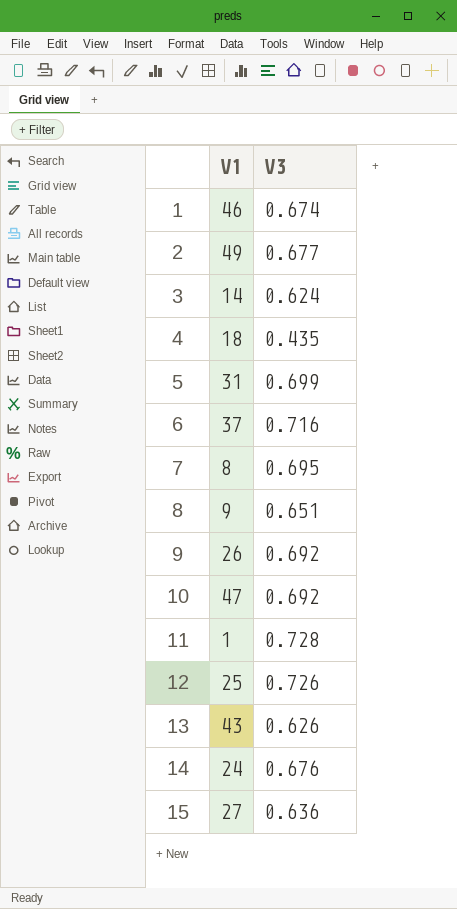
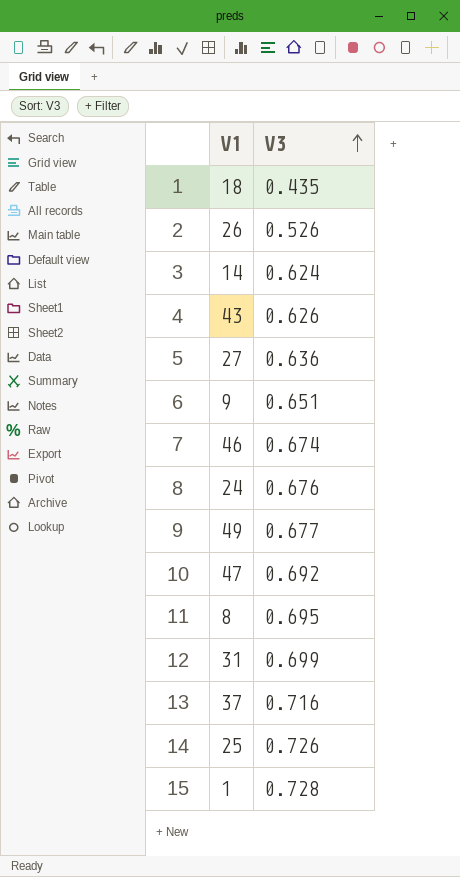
row order: none -> V3 ascending
26 | V3: 0.692 -> 0.526

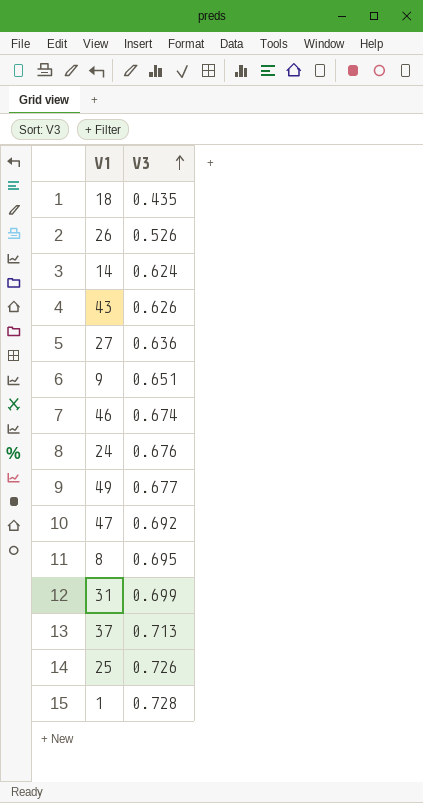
37 | V3: 0.716 -> 0.713

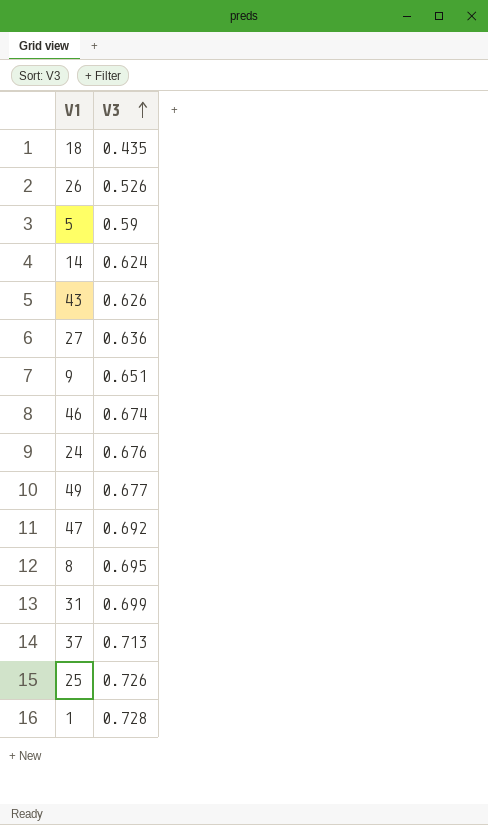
row 5: none -> 0.59

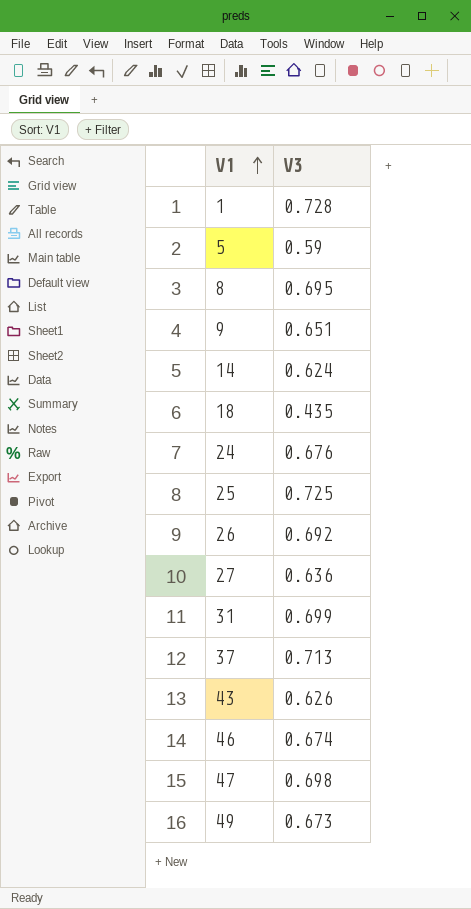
row order: V3 ascending -> V1 ascending
25 | V3: 0.726 -> 0.725
26 | V3: 0.526 -> 0.692
47 | V3: 0.692 -> 0.698
49 | V3: 0.677 -> 0.673

